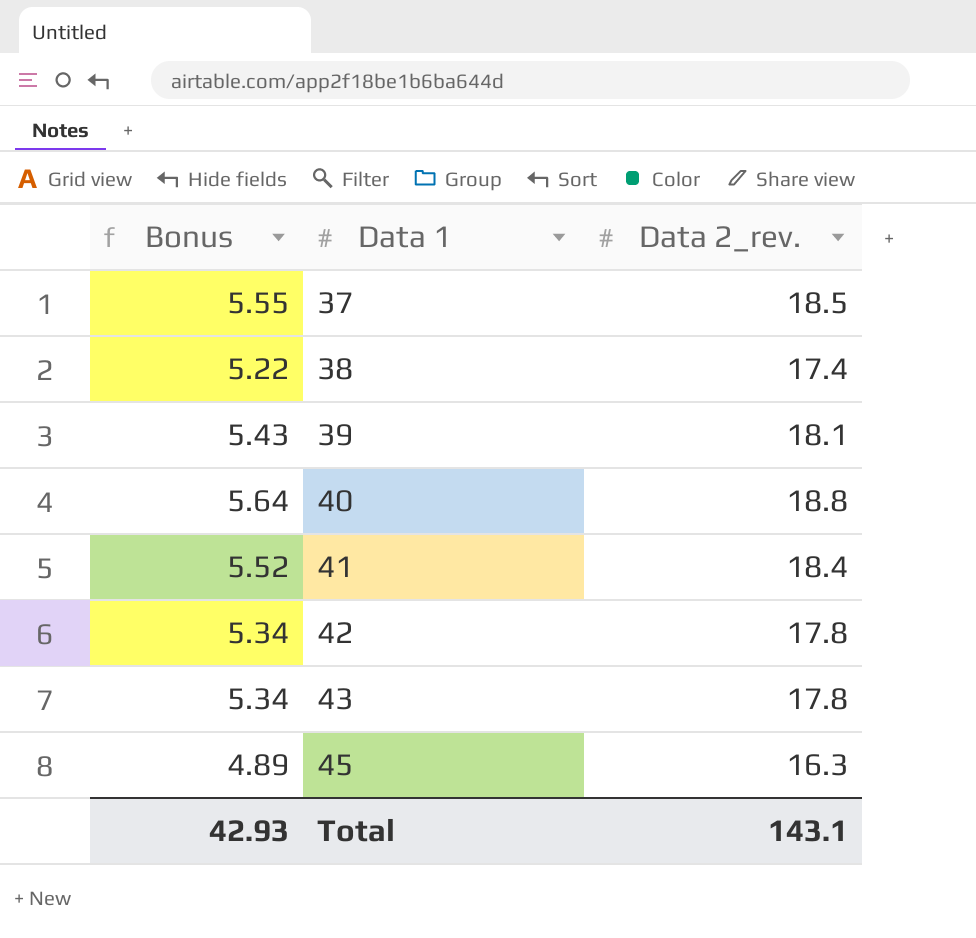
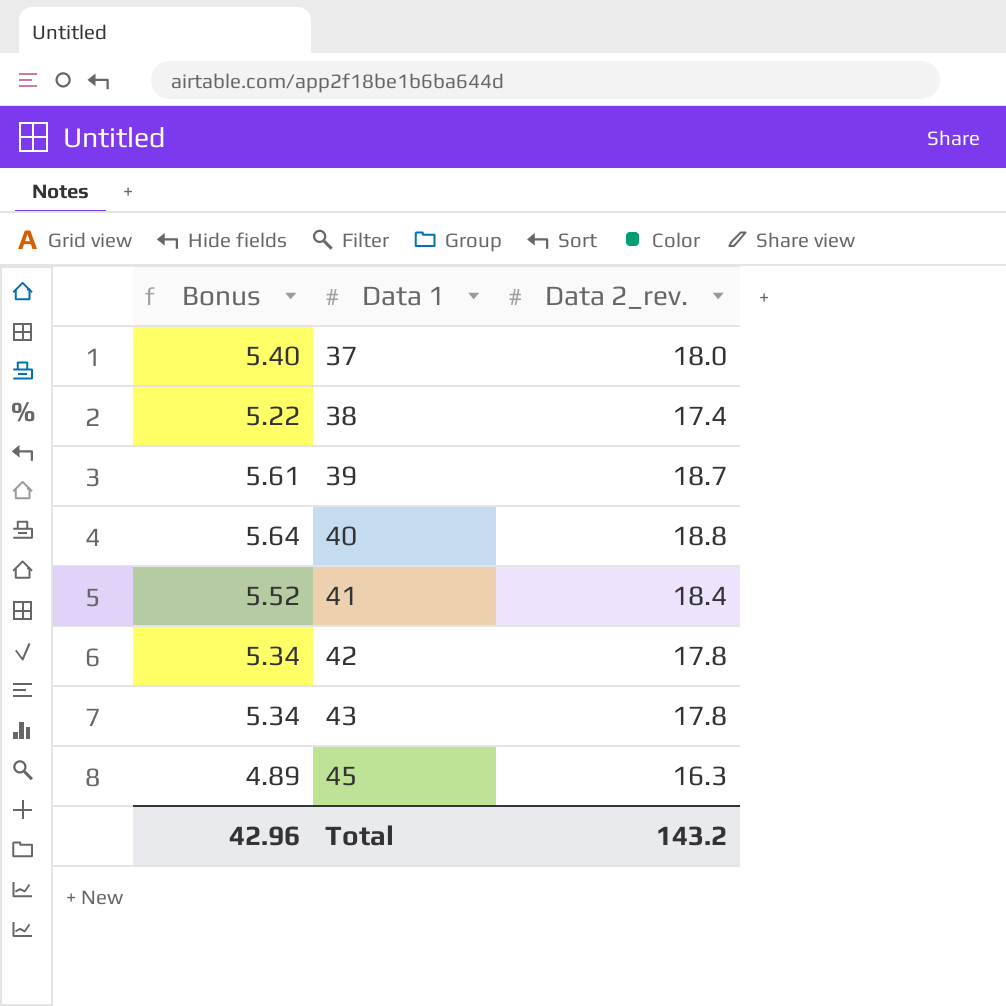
37 | Bonus: 5.55 -> 5.40
37 | Data 2_rev.: 18.5 -> 18.0
39 | Bonus: 5.43 -> 5.61
39 | Data 2_rev.: 18.1 -> 18.7
Total | Bonus: 42.93 -> 42.96
Total | Data 2_rev.: 143.1 -> 143.2

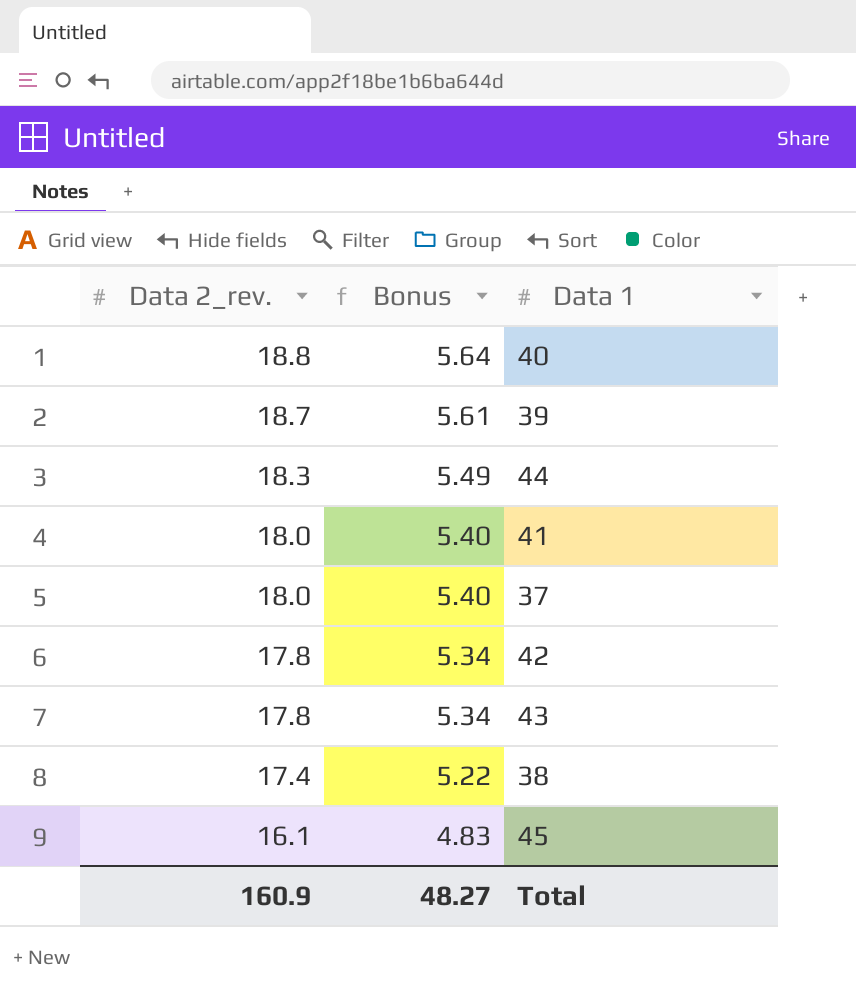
row order: Data 1 ascending -> Data 2_rev. descending
column Data 2_rev. | position: 3 -> 1
row 44: none -> 18.3 | 5.49
41 | Data 2_rev.: 18.4 -> 18.0
41 | Bonus: 5.52 -> 5.40
45 | Data 2_rev.: 16.3 -> 16.1
45 | Bonus: 4.89 -> 4.83
Total | Data 2_rev.: 143.2 -> 160.9
Total | Bonus: 42.96 -> 48.27

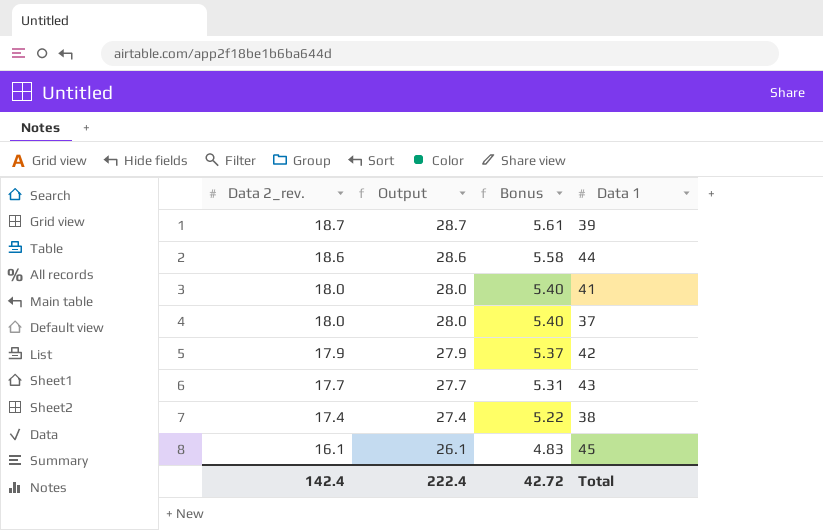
column Output | formula: none -> [Data 2_rev.] + 10
row 40: 18.8 | 5.64 -> none
44 | Data 2_rev.: 18.3 -> 18.6
44 | Bonus: 5.49 -> 5.58
42 | Data 2_rev.: 17.8 -> 17.9
42 | Bonus: 5.34 -> 5.37
43 | Data 2_rev.: 17.8 -> 17.7
43 | Bonus: 5.34 -> 5.31
Total | Data 2_rev.: 160.9 -> 142.4
Total | Bonus: 48.27 -> 42.72

